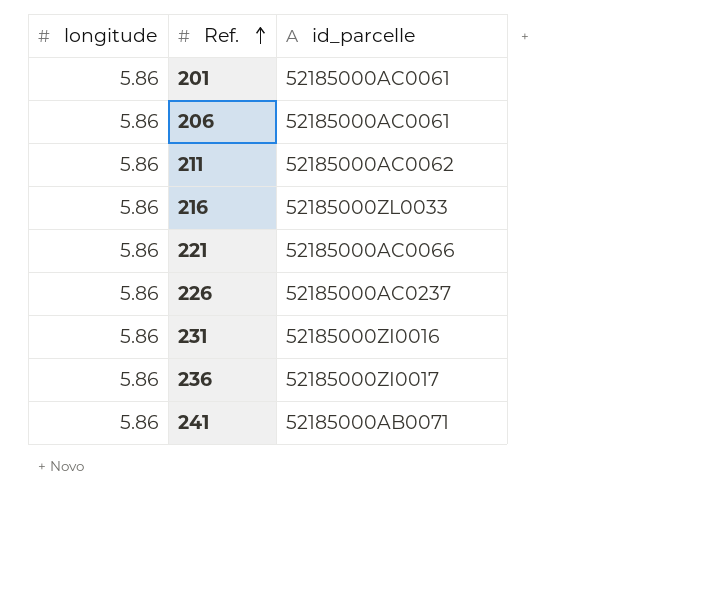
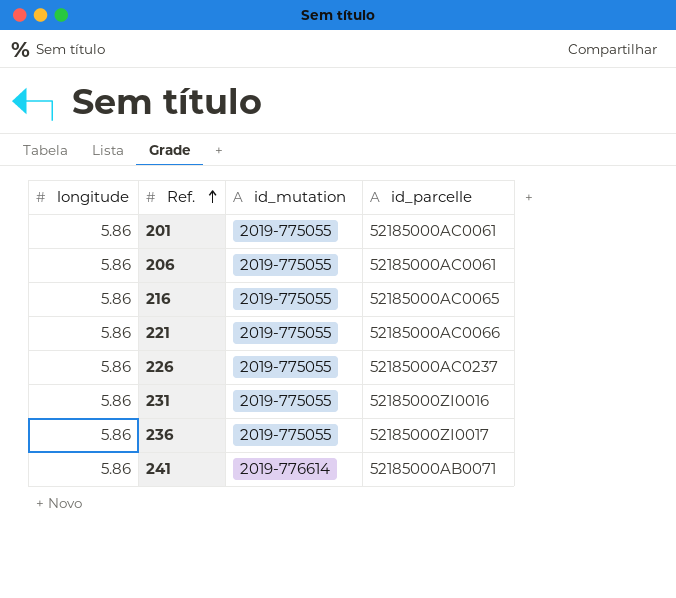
column id_mutation | position: none -> 3
row 211: 5.86 | 52185000AC0062 -> none
216 | id_parcelle: 52185000ZL0033 -> 52185000AC0065

